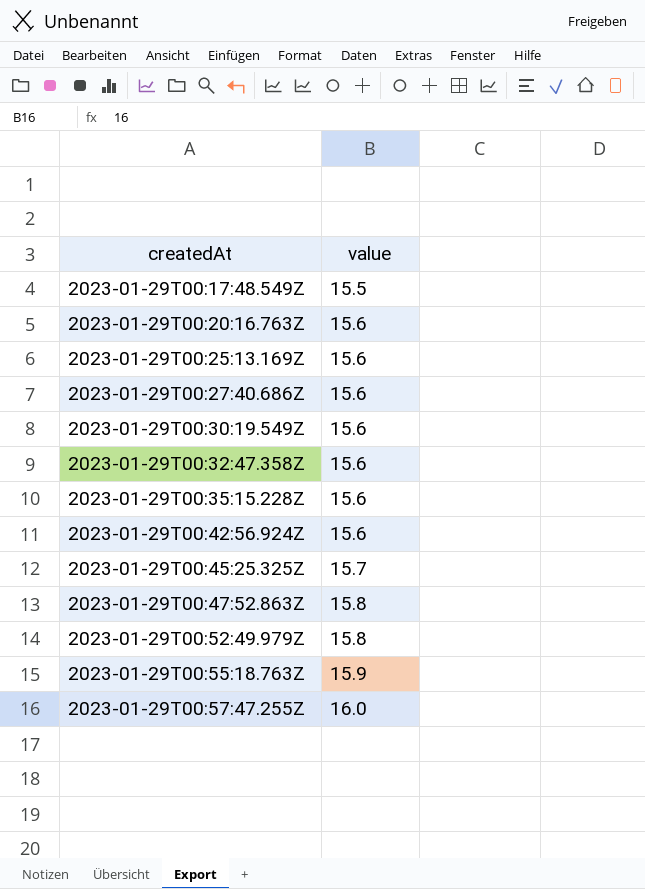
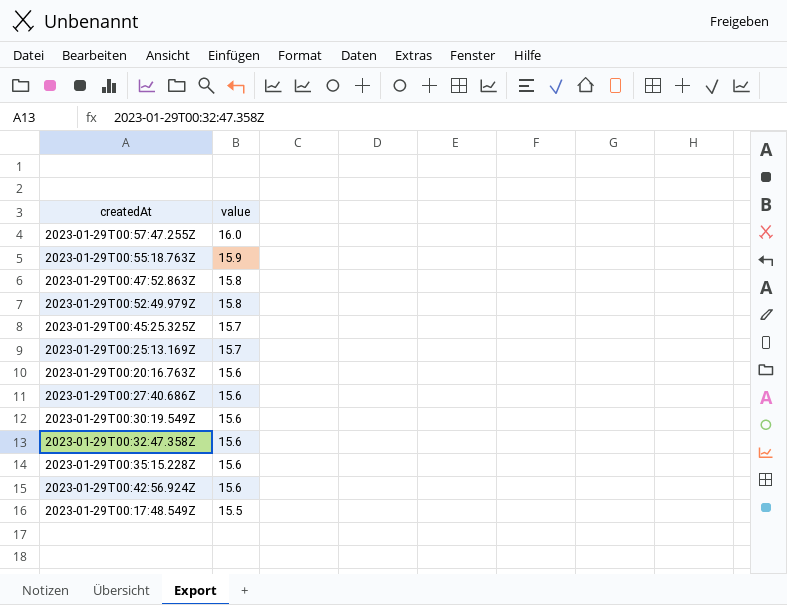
row order: createdAt ascending -> value descending
2023-01-29T00:25:13.169Z | value: 15.6 -> 15.7

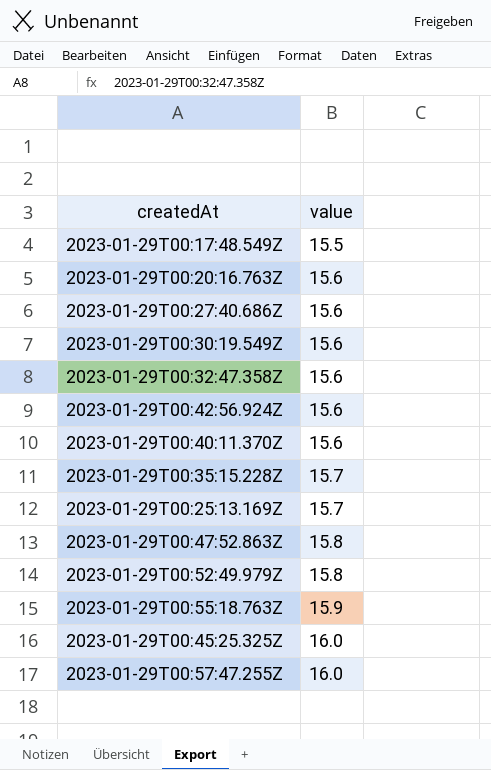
row order: value descending -> value ascending
row 2023-01-29T00:40:11.370Z: none -> 15.6
2023-01-29T00:35:15.228Z | value: 15.6 -> 15.7
2023-01-29T00:45:25.325Z | value: 15.7 -> 16.0

